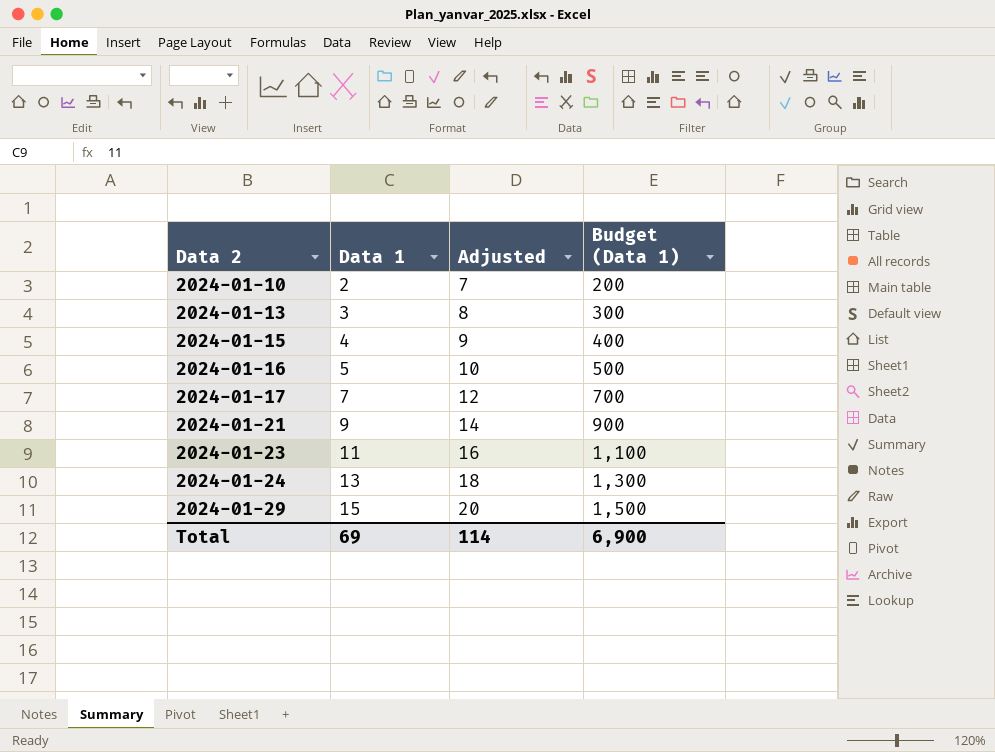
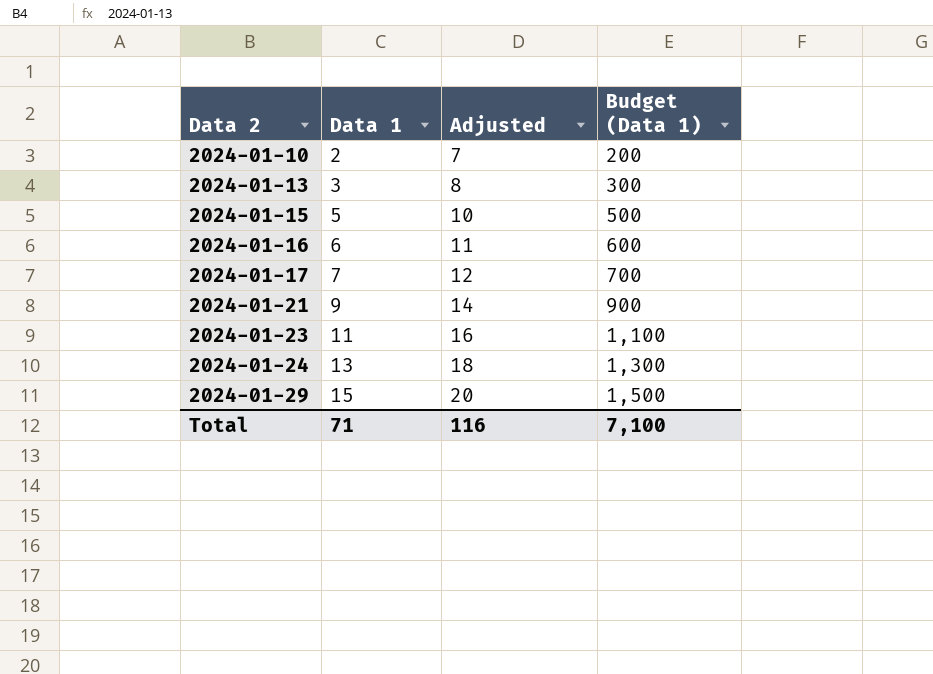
2024-01-15 | Data 1: 4 -> 5
2024-01-15 | Adjusted: 9 -> 10
2024-01-15 | Budget (Data 1): 400 -> 500
2024-01-16 | Data 1: 5 -> 6
2024-01-16 | Adjusted: 10 -> 11
2024-01-16 | Budget (Data 1): 500 -> 600
Total | Data 1: 69 -> 71
Total | Adjusted: 114 -> 116
Total | Budget (Data 1): 6,900 -> 7,100

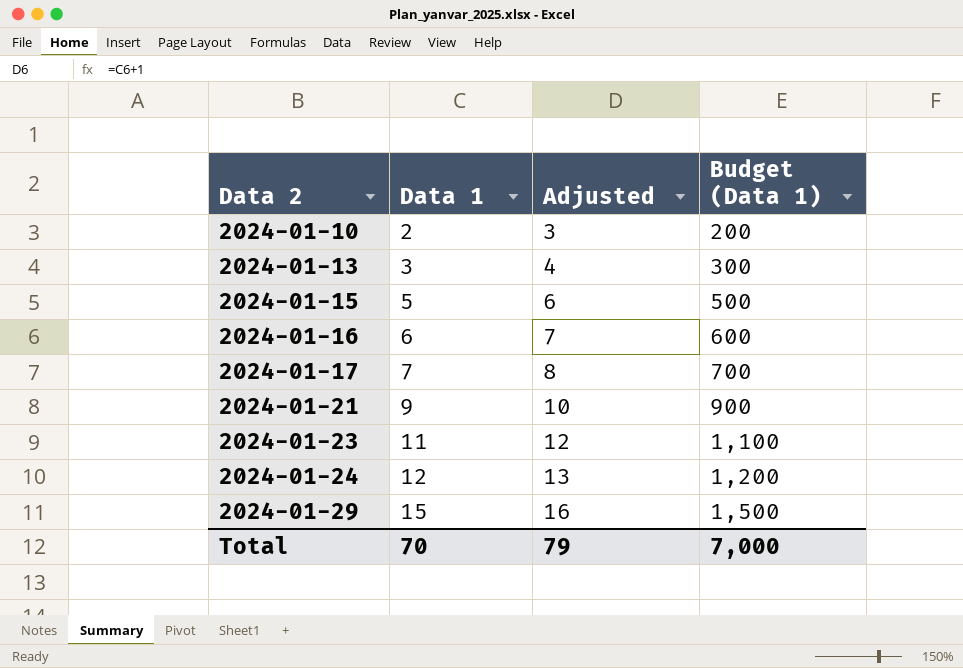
column Adjusted | formula: [Data 1] + 5 -> [Data 1] + 1
2024-01-24 | Data 1: 13 -> 12
2024-01-24 | Budget (Data 1): 1,300 -> 1,200
Total | Data 1: 71 -> 70
Total | Adjusted: 116 -> 79
Total | Budget (Data 1): 7,100 -> 7,000

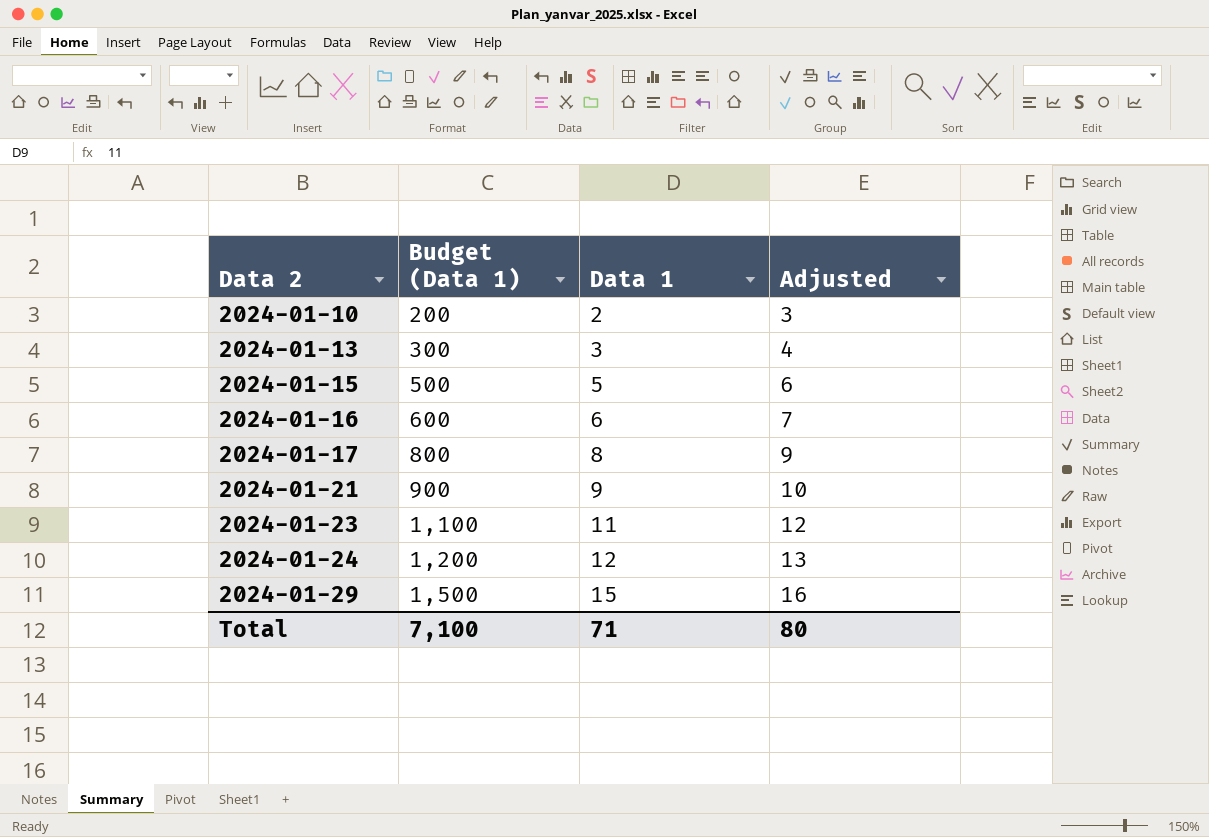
column Budget (Data 1) | position: 4 -> 2
2024-01-17 | Budget (Data 1): 700 -> 800
2024-01-17 | Data 1: 7 -> 8
2024-01-17 | Adjusted: 8 -> 9
Total | Budget (Data 1): 7,000 -> 7,100
Total | Data 1: 70 -> 71
Total | Adjusted: 79 -> 80

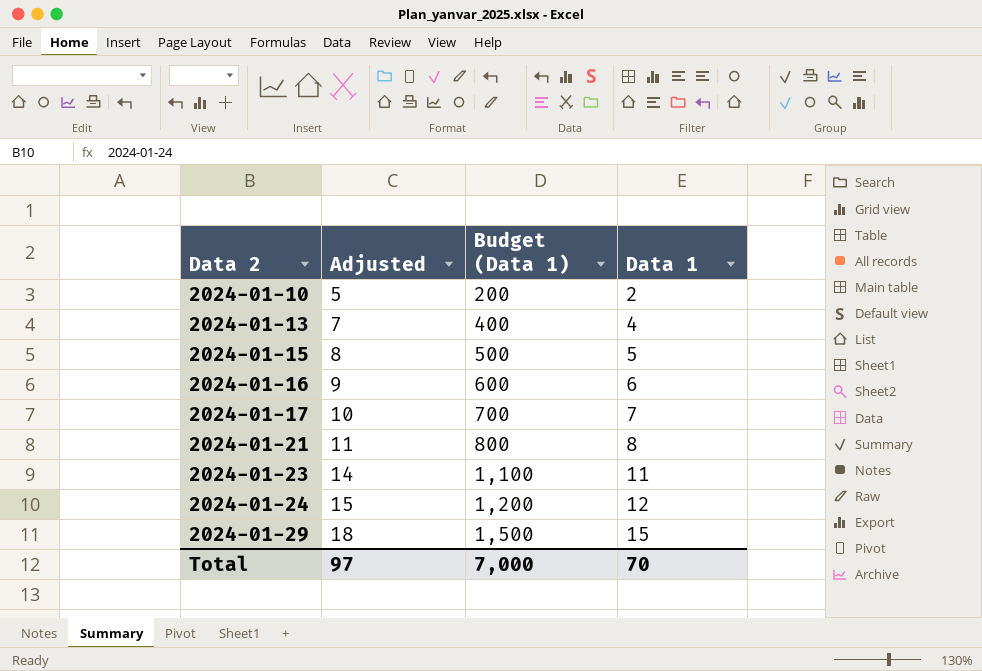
column Adjusted | formula: [Data 1] + 1 -> [Data 1] + 3
column Adjusted | position: 4 -> 2
2024-01-13 | Budget (Data 1): 300 -> 400
2024-01-13 | Data 1: 3 -> 4
2024-01-17 | Budget (Data 1): 800 -> 700
2024-01-17 | Data 1: 8 -> 7
2024-01-21 | Budget (Data 1): 900 -> 800
2024-01-21 | Data 1: 9 -> 8
Total | Adjusted: 80 -> 97
Total | Budget (Data 1): 7,100 -> 7,000
Total | Data 1: 71 -> 70

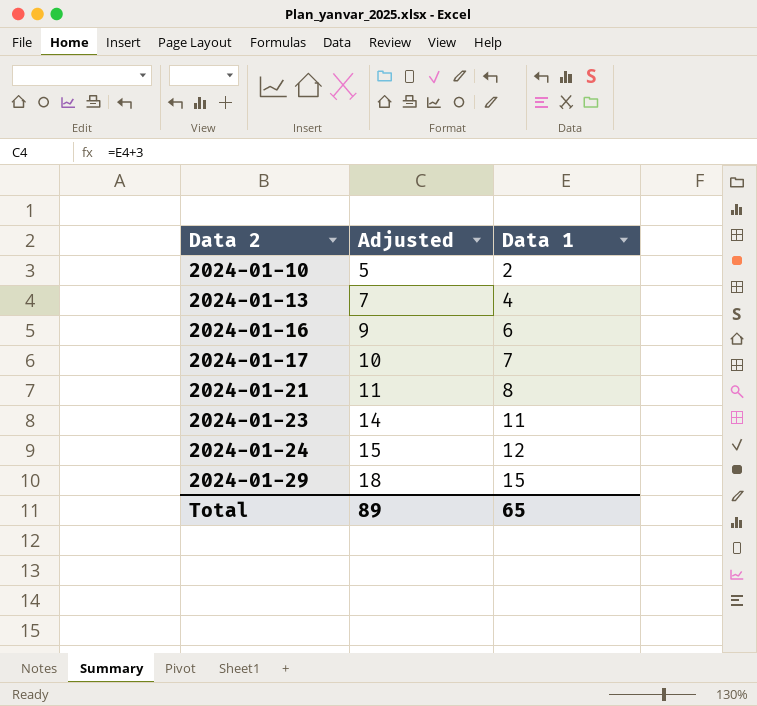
column Budget (Data 1) | formula: [Data 1] * 100 -> none
row 2024-01-15: 8 | 500 | 5 -> none
Total | Adjusted: 97 -> 89
Total | Data 1: 70 -> 65

